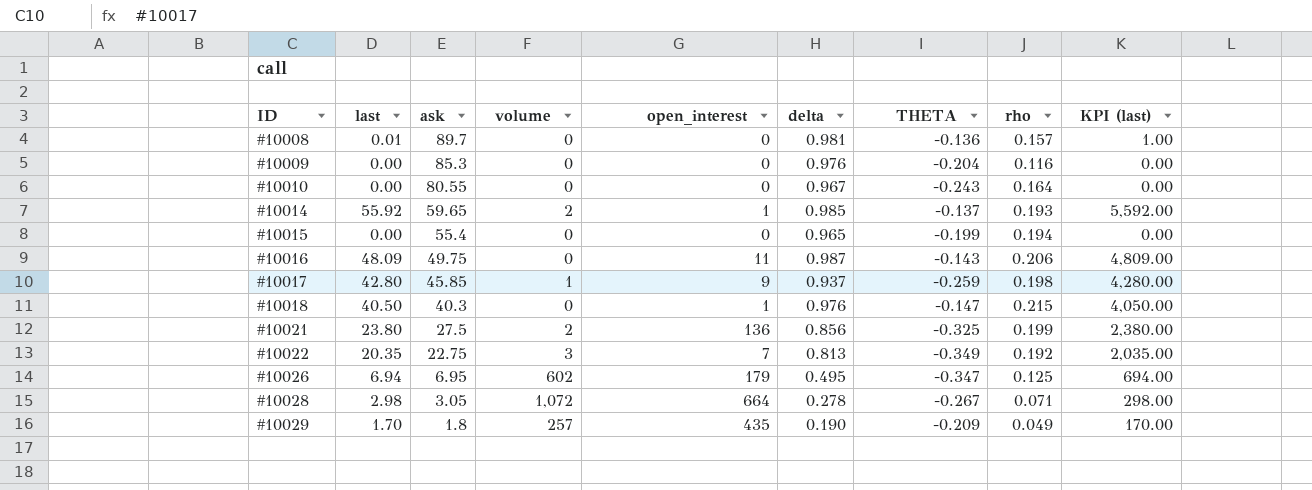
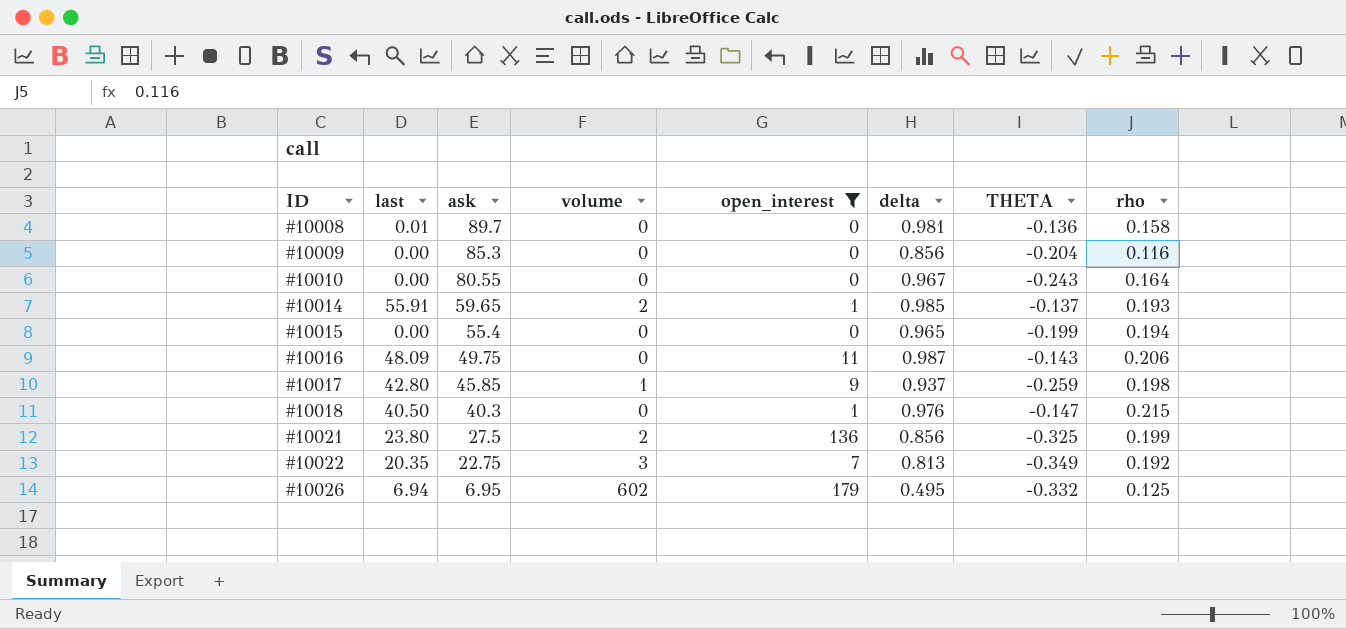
filter: none -> open_interest <= 179
column KPI (last) | formula: [last] * 100 -> none
#10008 | rho: 0.157 -> 0.158
#10009 | delta: 0.976 -> 0.856
#10014 | last: 55.92 -> 55.91
#10026 | THETA: -0.347 -> -0.332

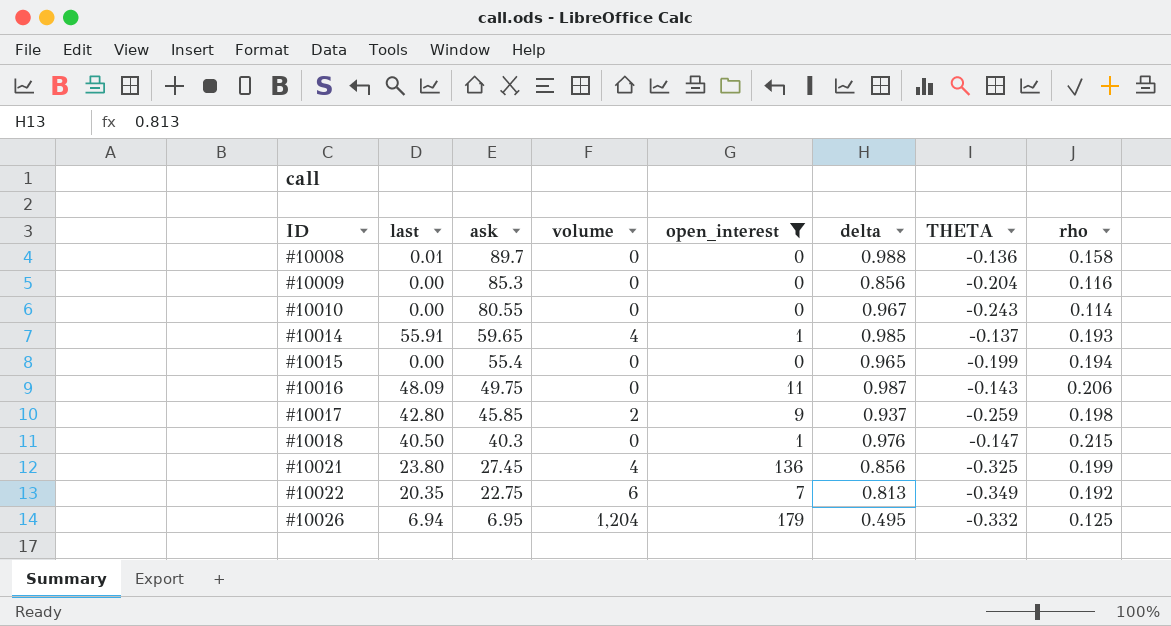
#10008 | delta: 0.981 -> 0.988
#10010 | rho: 0.164 -> 0.114
#10014 | volume: 2 -> 4
#10017 | volume: 1 -> 2
#10021 | ask: 27.5 -> 27.45
#10021 | volume: 2 -> 4
#10022 | volume: 3 -> 6
#10026 | volume: 602 -> 1,204

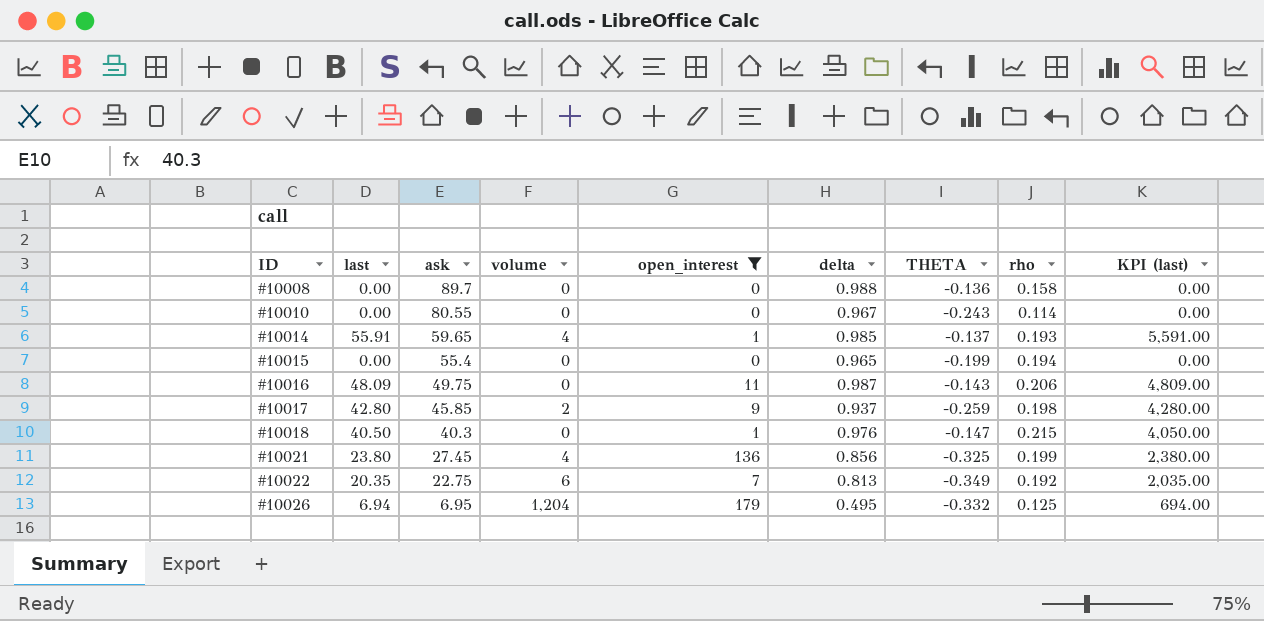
column KPI (last) | formula: none -> [last] * 100
row #10009: 0.00 | 85.3 | 0 | 0 | 0.856 | -0.204 | 0.116 -> none
#10008 | last: 0.01 -> 0.00

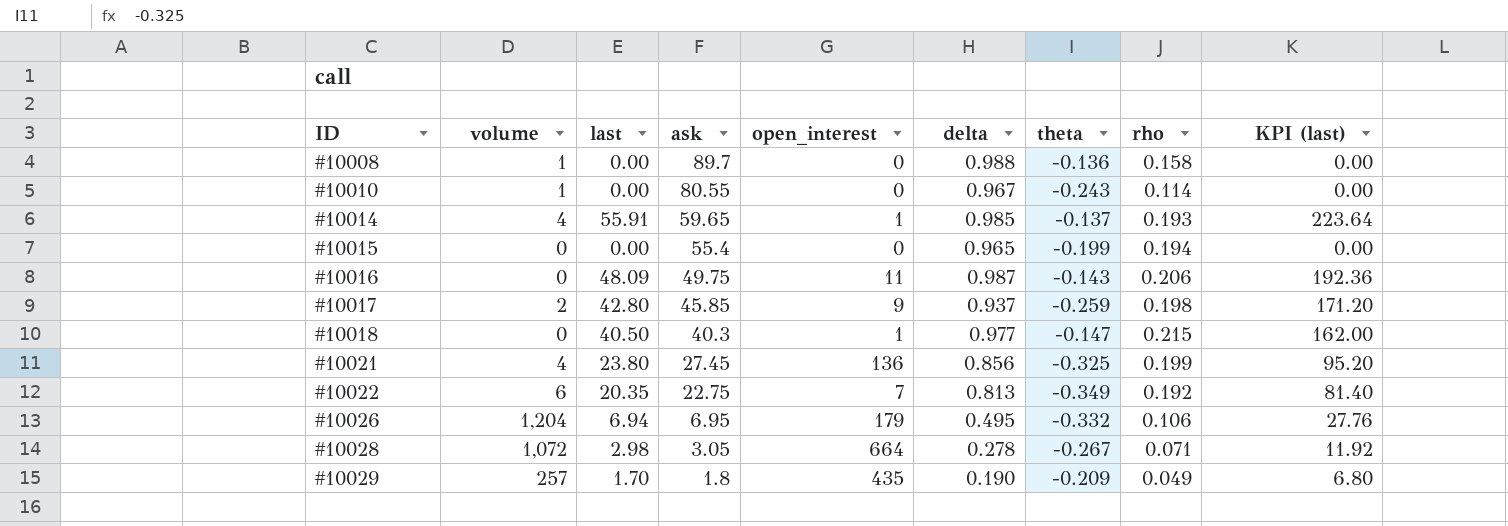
filter: open_interest <= 179 -> none
column volume | position: 4 -> 2
column name: THETA -> theta
column KPI (last) | formula: [last] * 100 -> [last] * 4
#10008 | volume: 0 -> 1
#10010 | volume: 0 -> 1
#10018 | delta: 0.976 -> 0.977
#10026 | rho: 0.125 -> 0.106

